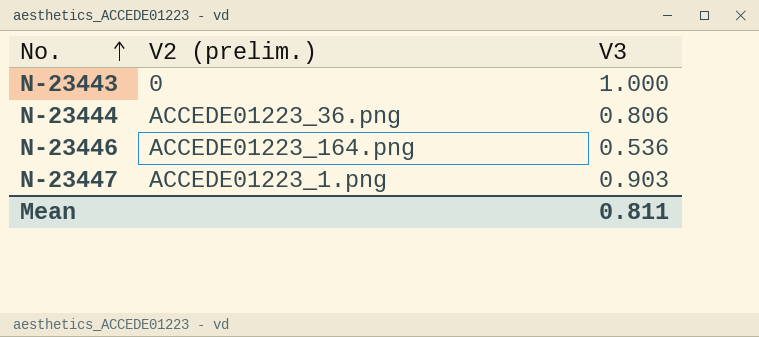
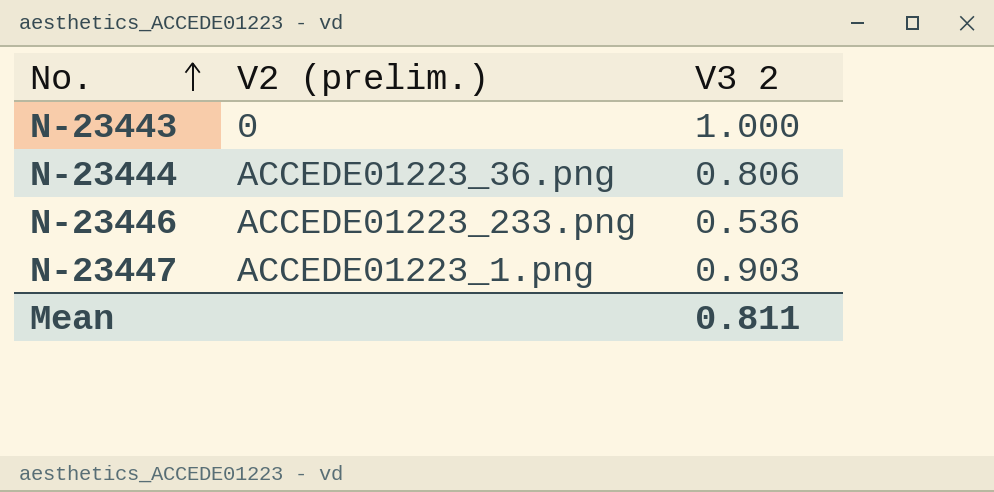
column name: V3 -> V3 2
N-23446 | V2 (prelim.): ACCEDE01223_164.png -> ACCEDE01223_233.png

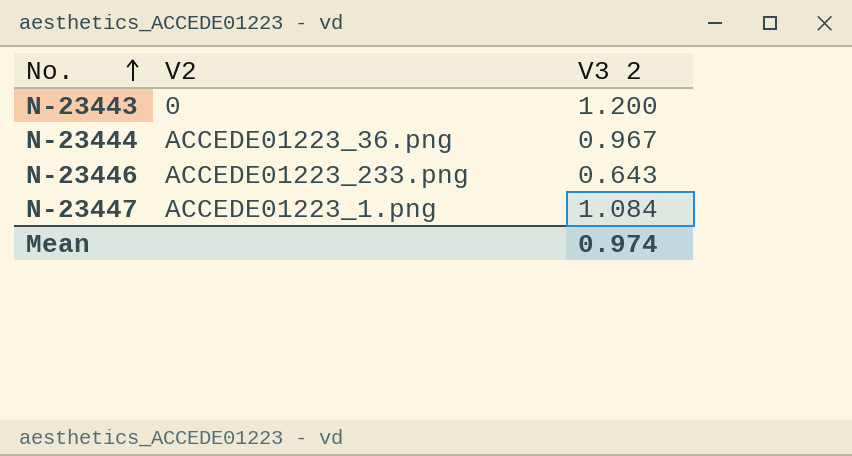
column name: V2 (prelim.) -> V2
N-23443 | V3 2: 1.000 -> 1.200
N-23444 | V3 2: 0.806 -> 0.967
N-23446 | V3 2: 0.536 -> 0.643
N-23447 | V3 2: 0.903 -> 1.084
Mean | V3 2: 0.811 -> 0.974

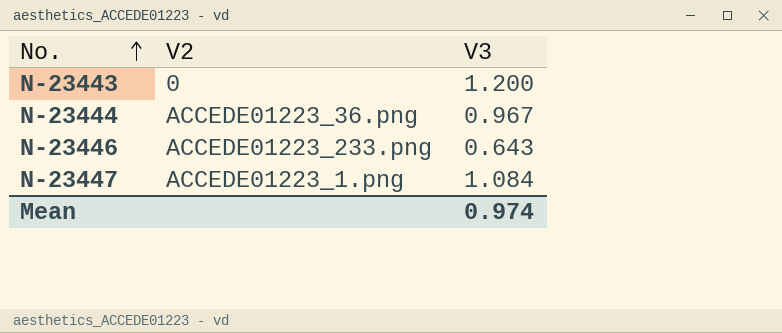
column name: V3 2 -> V3

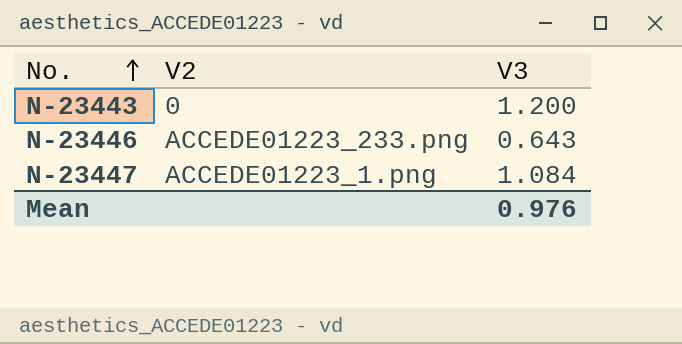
row N-23444: ACCEDE01223_36.png | 0.967 -> none
Mean | V3: 0.974 -> 0.976

